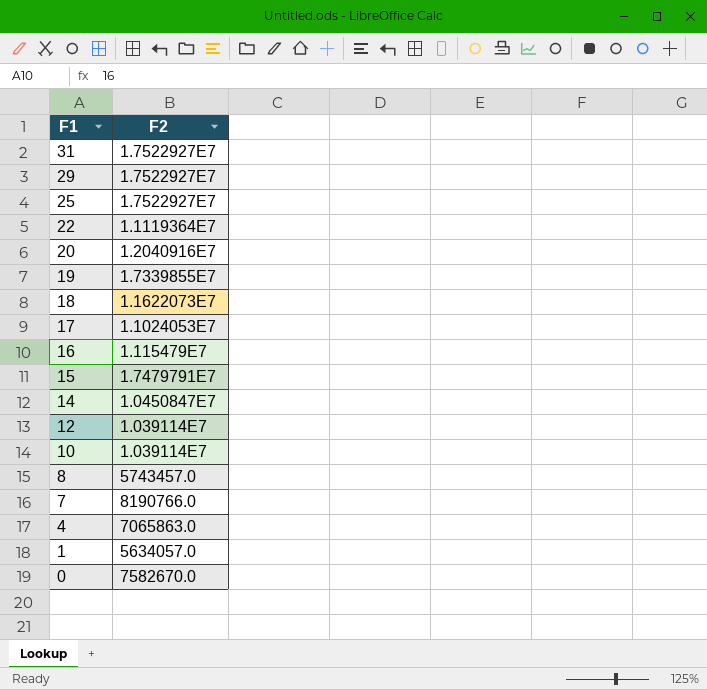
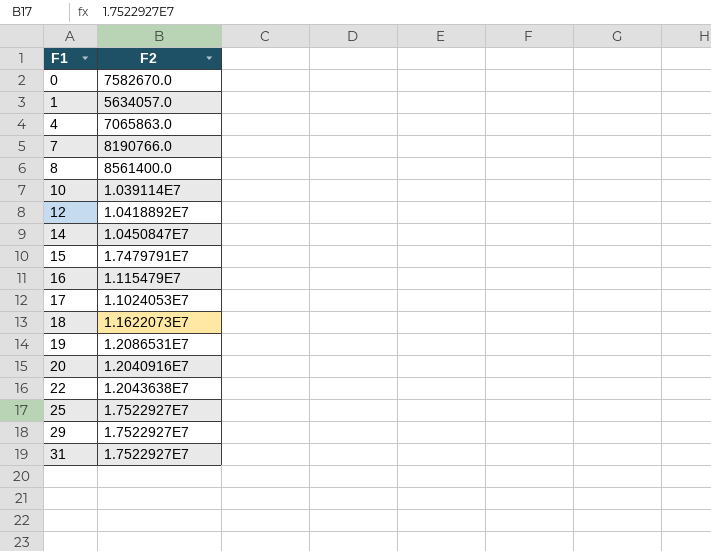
row order: F1 descending -> F1 ascending
8 | F2: 5743457.0 -> 8561400.0
12 | F2: 1.039114E7 -> 1.0418892E7
19 | F2: 1.7339855E7 -> 1.2086531E7
22 | F2: 1.1119364E7 -> 1.2043638E7

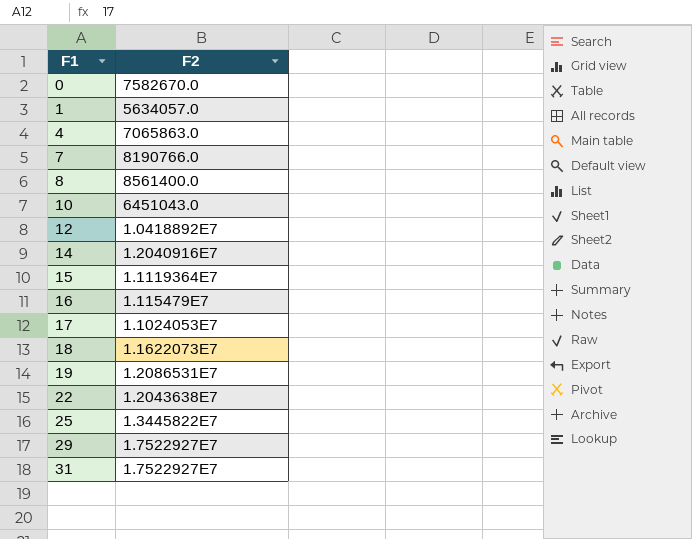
row 20: 1.2040916E7 -> none
10 | F2: 1.039114E7 -> 6451043.0
14 | F2: 1.0450847E7 -> 1.2040916E7
15 | F2: 1.7479791E7 -> 1.1119364E7
25 | F2: 1.7522927E7 -> 1.3445822E7

